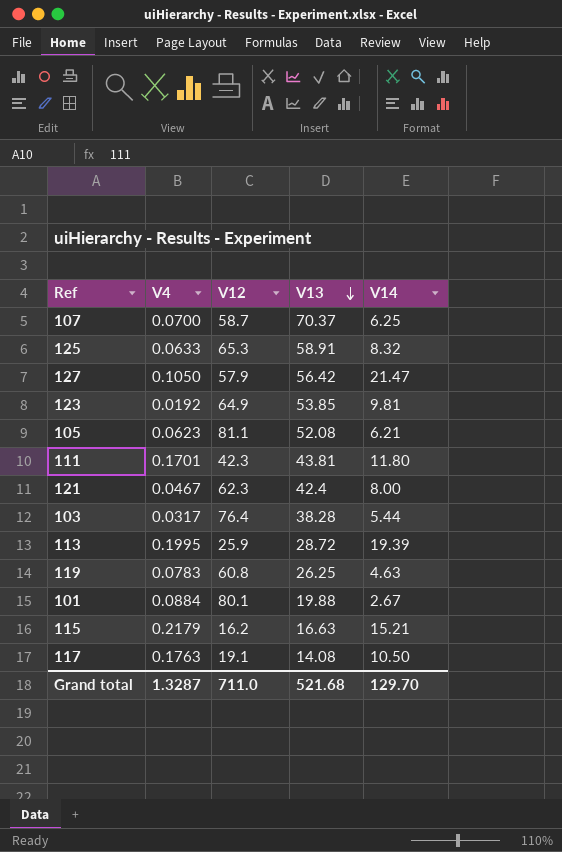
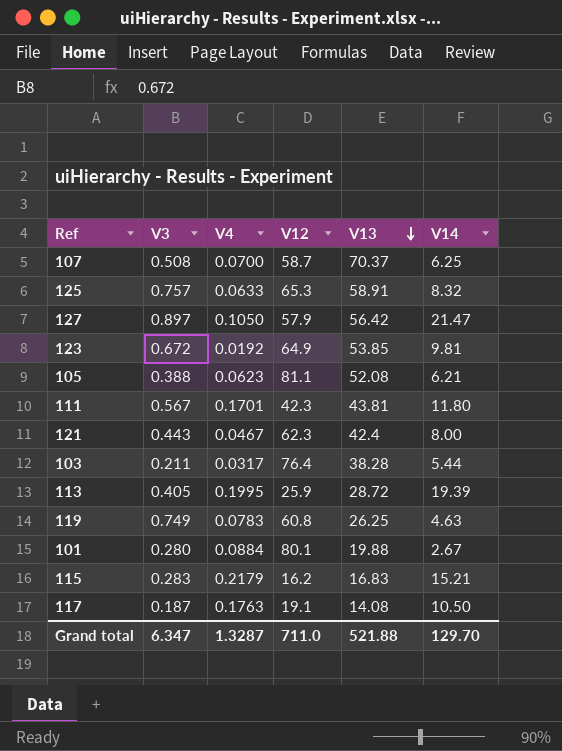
column V3 | position: none -> 2
115 | V13: 16.63 -> 16.83
Grand total | V13: 521.68 -> 521.88

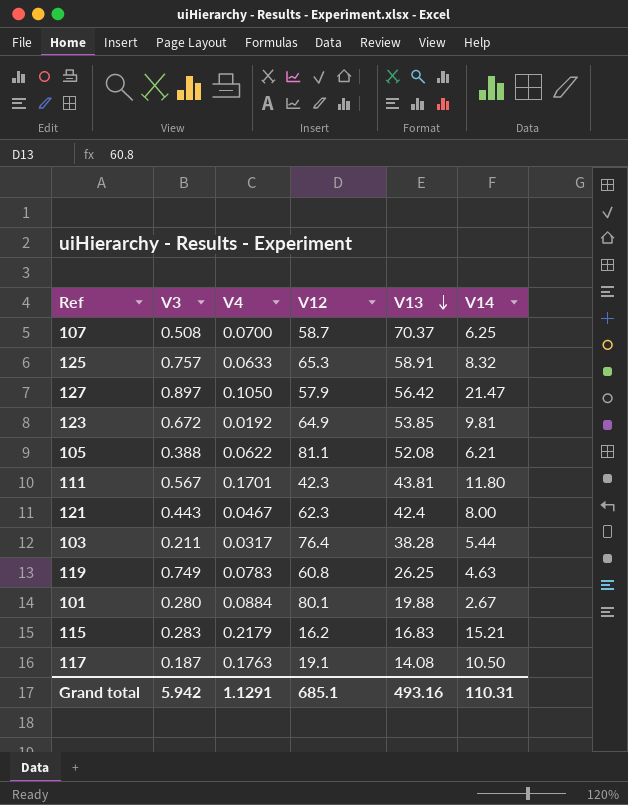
row 113: 0.405 | 0.1995 | 25.9 | 28.72 | 19.39 -> none
105 | V4: 0.0623 -> 0.0622
Grand total | V3: 6.347 -> 5.942
Grand total | V4: 1.3287 -> 1.1291
Grand total | V12: 711.0 -> 685.1
Grand total | V13: 521.88 -> 493.16
Grand total | V14: 129.70 -> 110.31

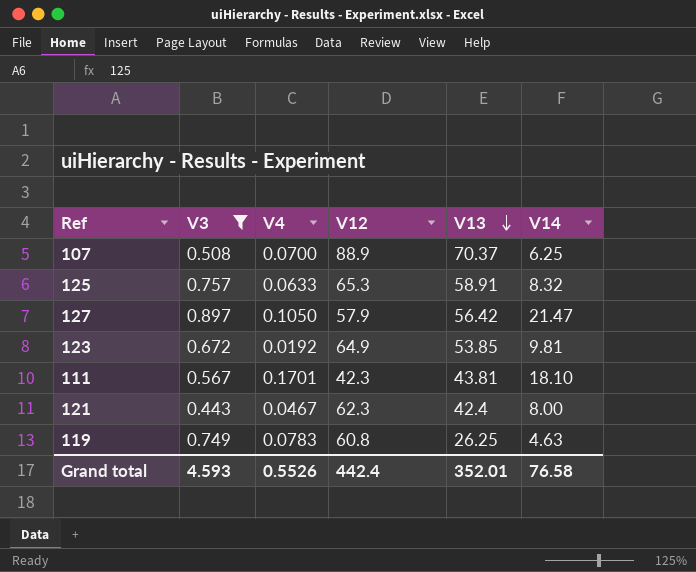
filter: none -> V3 >= 0.443
107 | V12: 58.7 -> 88.9
111 | V14: 11.80 -> 18.10
Grand total | V3: 5.942 -> 4.593
Grand total | V4: 1.1291 -> 0.5526
Grand total | V12: 685.1 -> 442.4
Grand total | V13: 493.16 -> 352.01
Grand total | V14: 110.31 -> 76.58

